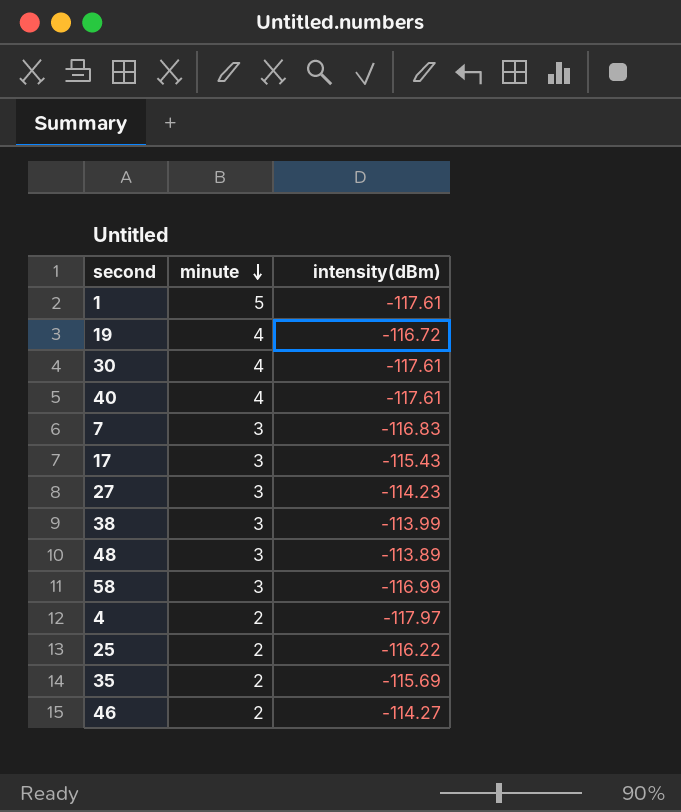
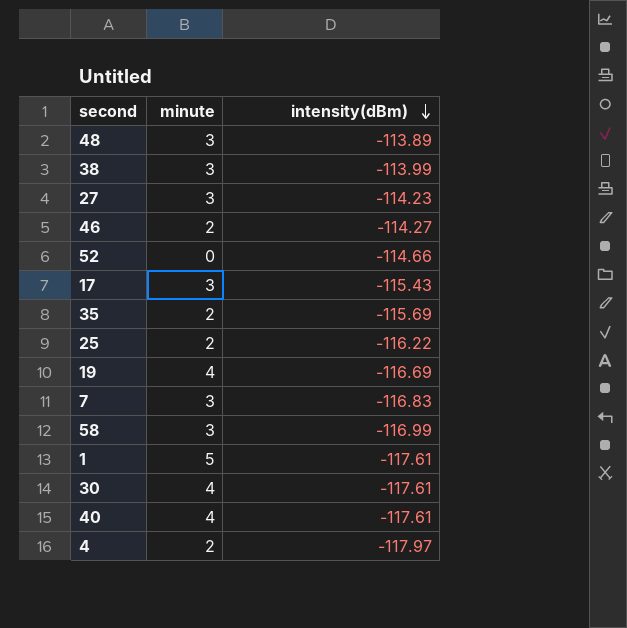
row order: minute descending -> intensity(dBm) descending
row 52: none -> 0 | -114.66
19 | intensity(dBm): -116.72 -> -116.69

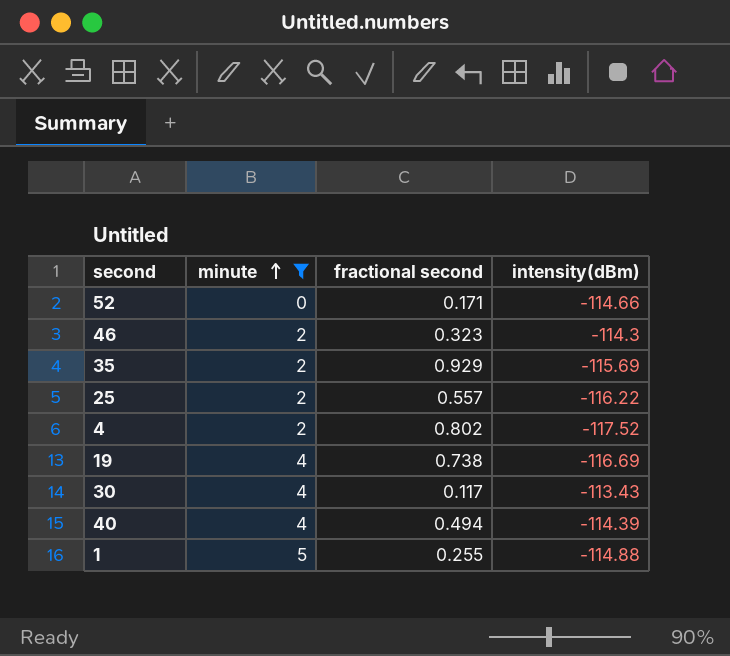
filter: none -> minute != 3
row order: intensity(dBm) descending -> minute ascending
column fractional second | position: none -> 3
46 | intensity(dBm): -114.27 -> -114.3
4 | intensity(dBm): -117.97 -> -117.52
30 | intensity(dBm): -117.61 -> -113.43
40 | intensity(dBm): -117.61 -> -114.39
1 | intensity(dBm): -117.61 -> -114.88

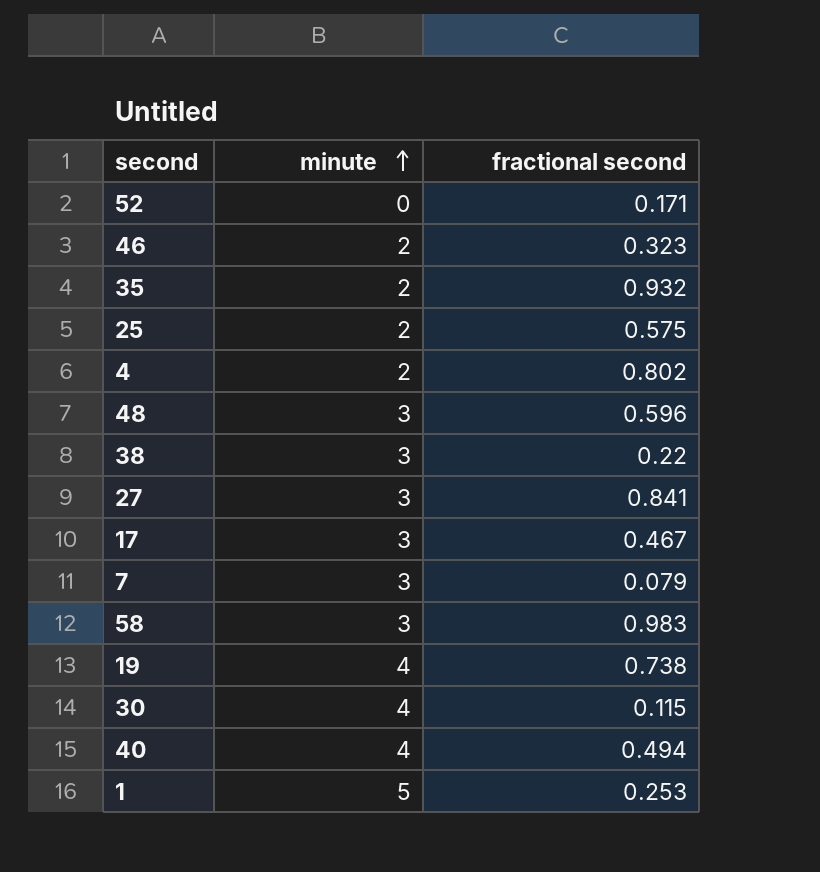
filter: minute != 3 -> none
column intensity(dBm) | position: 4 -> none
35 | fractional second: 0.929 -> 0.932
25 | fractional second: 0.557 -> 0.575
30 | fractional second: 0.117 -> 0.115
1 | fractional second: 0.255 -> 0.253

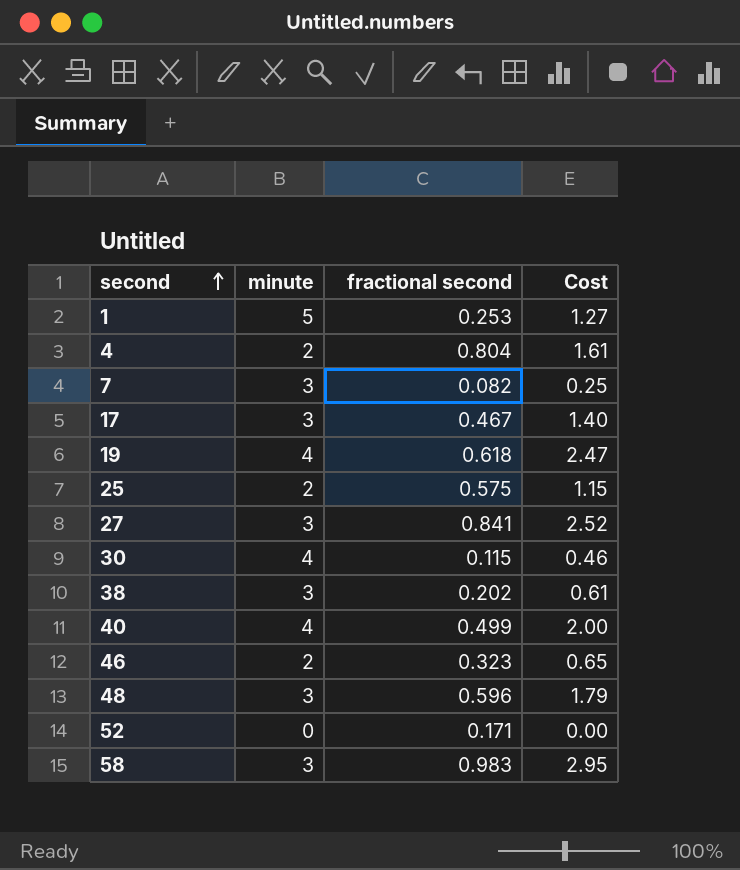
row order: minute ascending -> second ascending
column Cost | formula: none -> [minute] * [fractional second]
row 35: 2 | 0.932 -> none
4 | fractional second: 0.802 -> 0.804
7 | fractional second: 0.079 -> 0.082
19 | fractional second: 0.738 -> 0.618
38 | fractional second: 0.22 -> 0.202
40 | fractional second: 0.494 -> 0.499

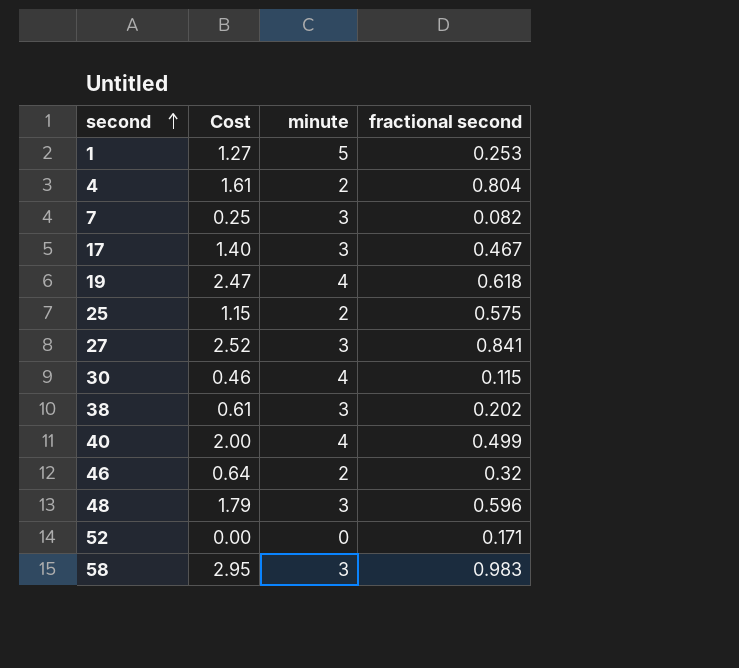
column Cost | position: 4 -> 2
46 | Cost: 0.65 -> 0.64
46 | fractional second: 0.323 -> 0.32

